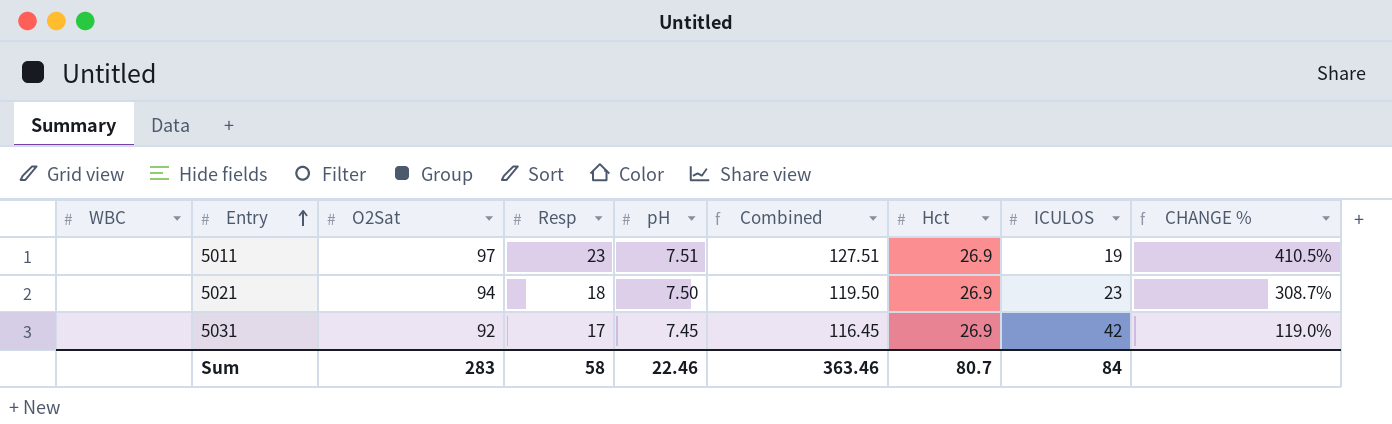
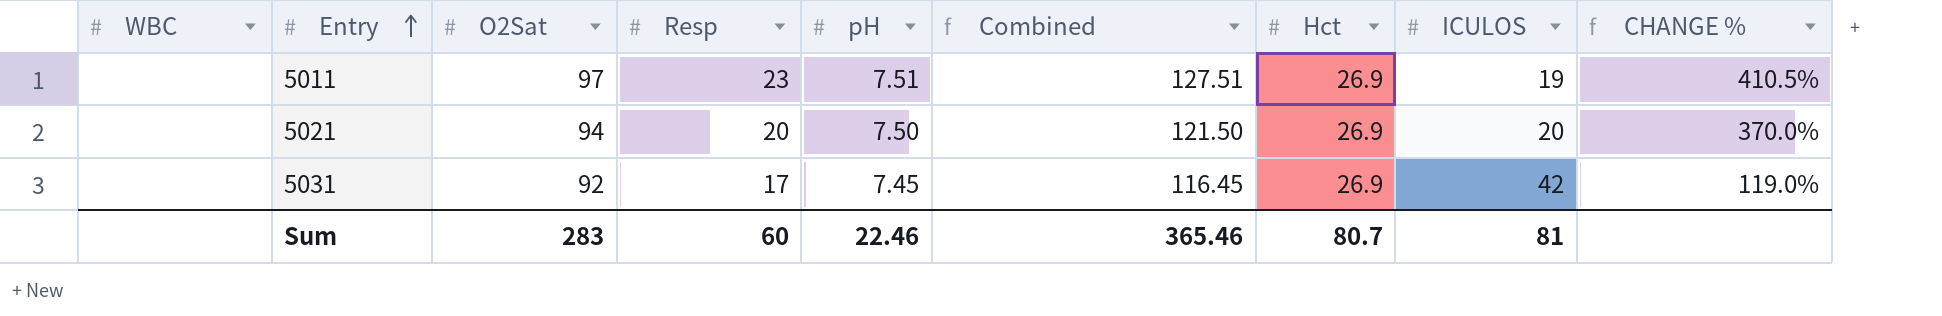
5021 | Resp: 18 -> 20
5021 | Combined: 119.50 -> 121.50
5021 | ICULOS: 23 -> 20
5021 | CHANGE %: 308.7% -> 370.0%
Sum | Resp: 58 -> 60
Sum | Combined: 363.46 -> 365.46
Sum | ICULOS: 84 -> 81

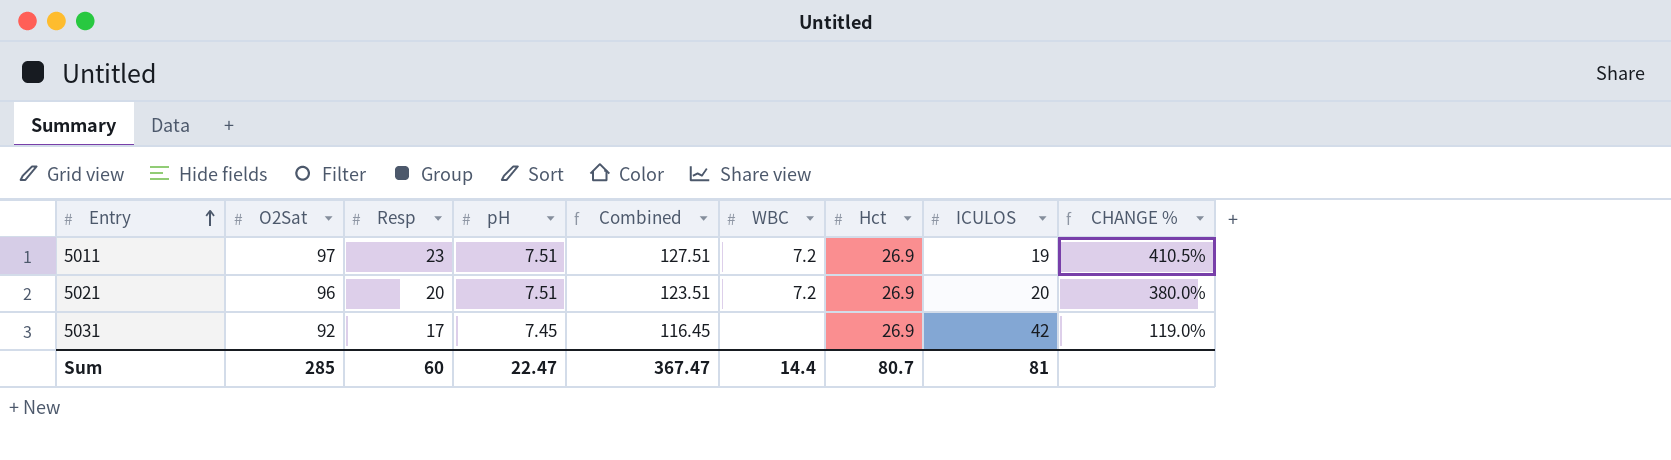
column WBC | position: 1 -> 6
5011 | WBC: none -> 7.2
5021 | O2Sat: 94 -> 96
5021 | pH: 7.50 -> 7.51
5021 | Combined: 121.50 -> 123.51
5021 | WBC: none -> 7.2
5021 | CHANGE %: 370.0% -> 380.0%
Sum | O2Sat: 283 -> 285
Sum | pH: 22.46 -> 22.47
Sum | Combined: 365.46 -> 367.47
Sum | WBC: none -> 14.4

